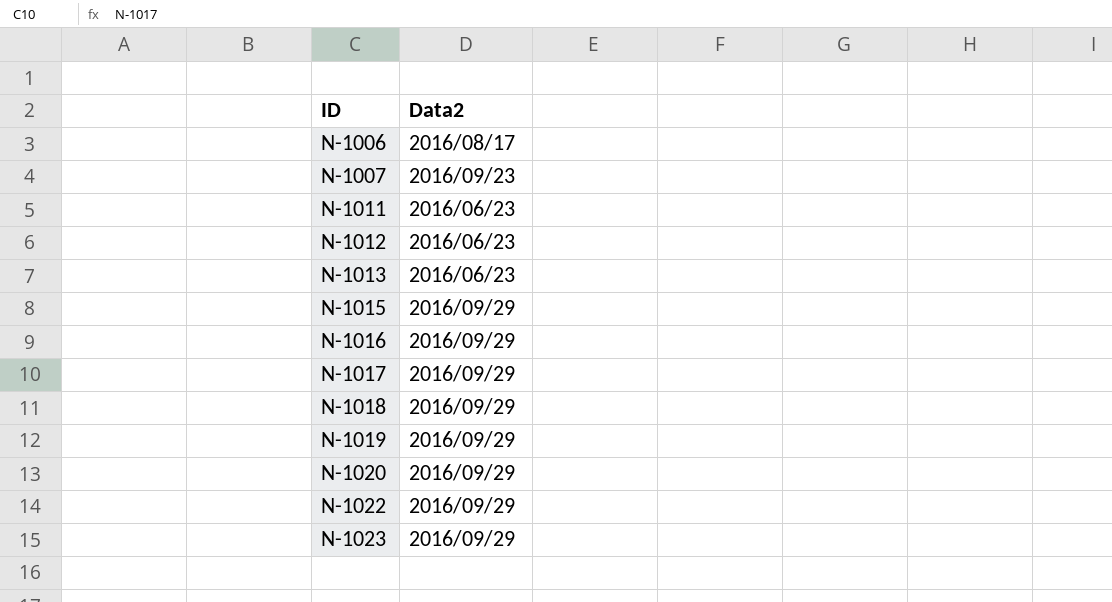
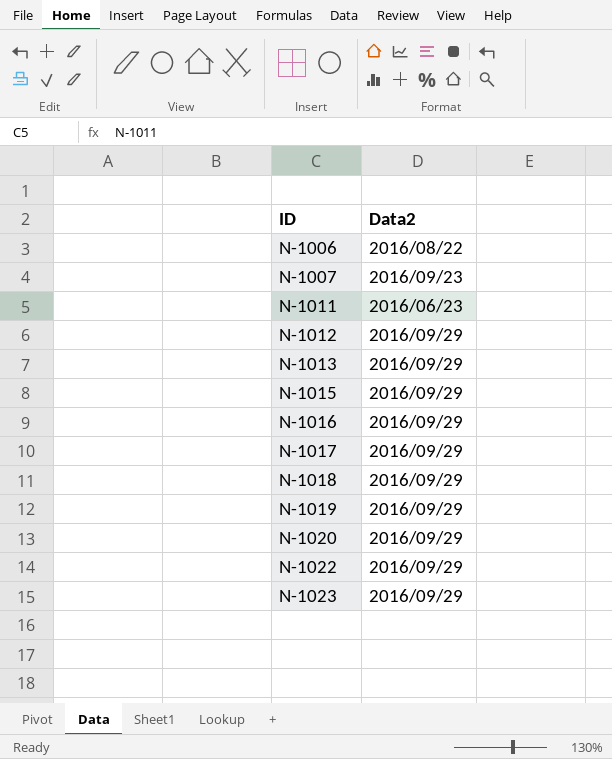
N-1006 | Data2: 2016/08/17 -> 2016/08/22
N-1012 | Data2: 2016/06/23 -> 2016/09/29
N-1013 | Data2: 2016/06/23 -> 2016/09/29

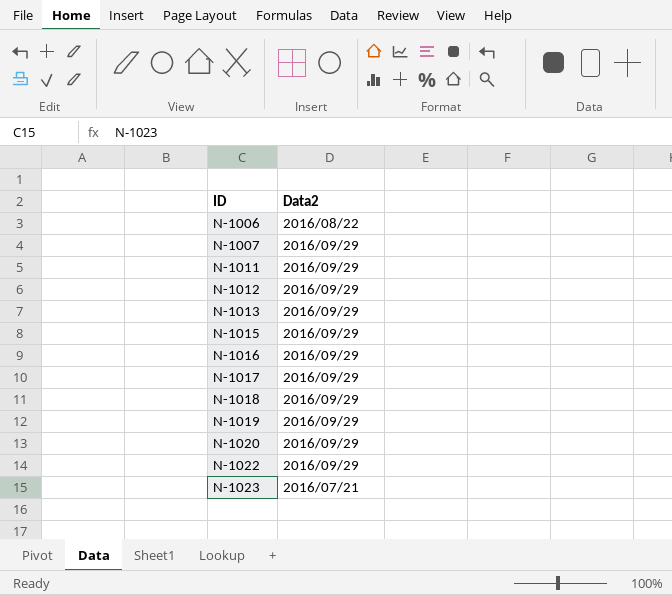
N-1007 | Data2: 2016/09/23 -> 2016/09/29
N-1011 | Data2: 2016/06/23 -> 2016/09/29
N-1023 | Data2: 2016/09/29 -> 2016/07/21

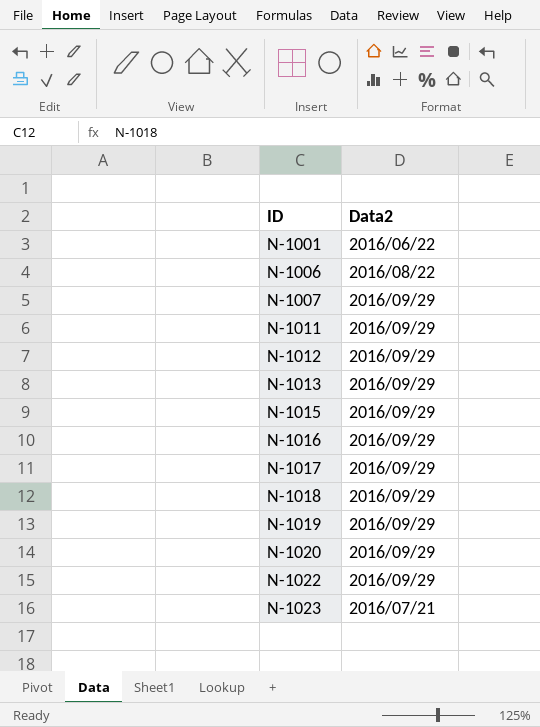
row N-1001: none -> 2016/06/22

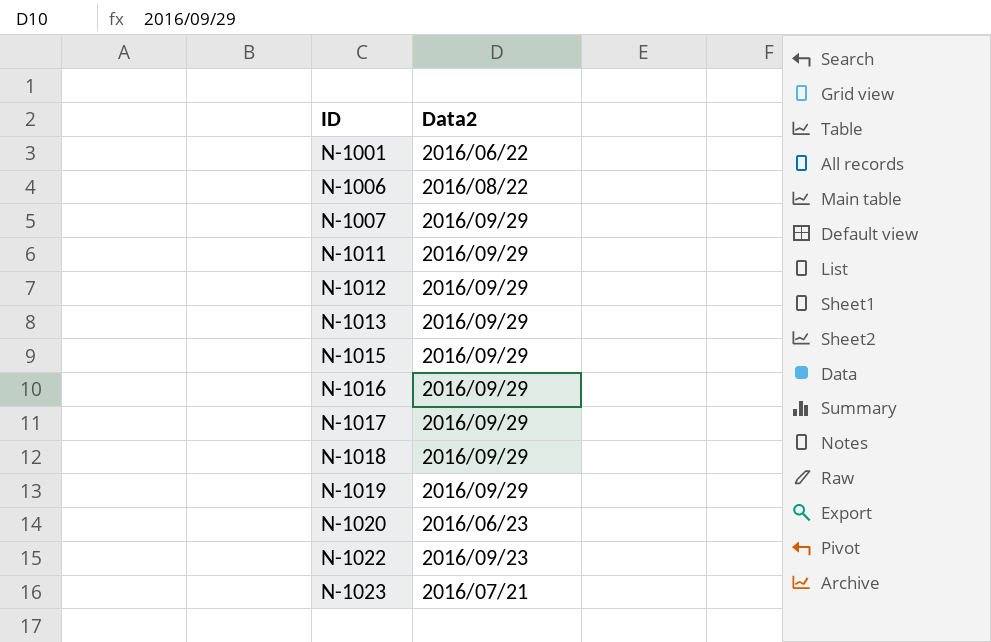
N-1020 | Data2: 2016/09/29 -> 2016/06/23
N-1022 | Data2: 2016/09/29 -> 2016/09/23

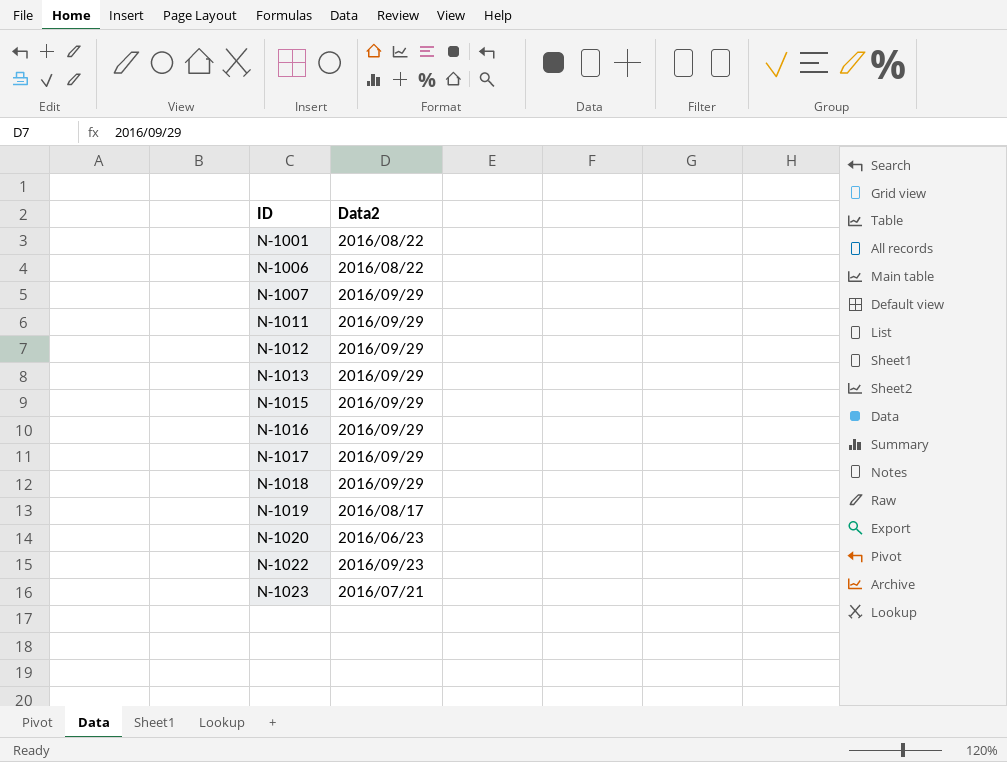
N-1001 | Data2: 2016/06/22 -> 2016/08/22
N-1019 | Data2: 2016/09/29 -> 2016/08/17

